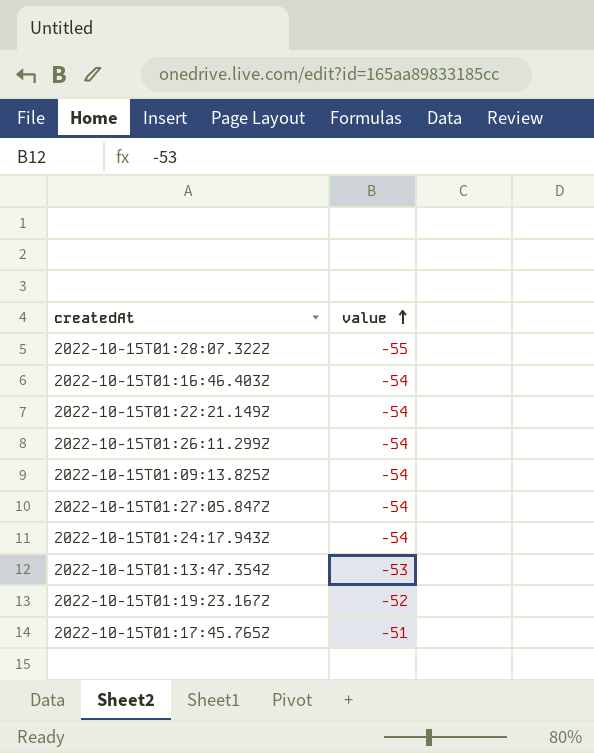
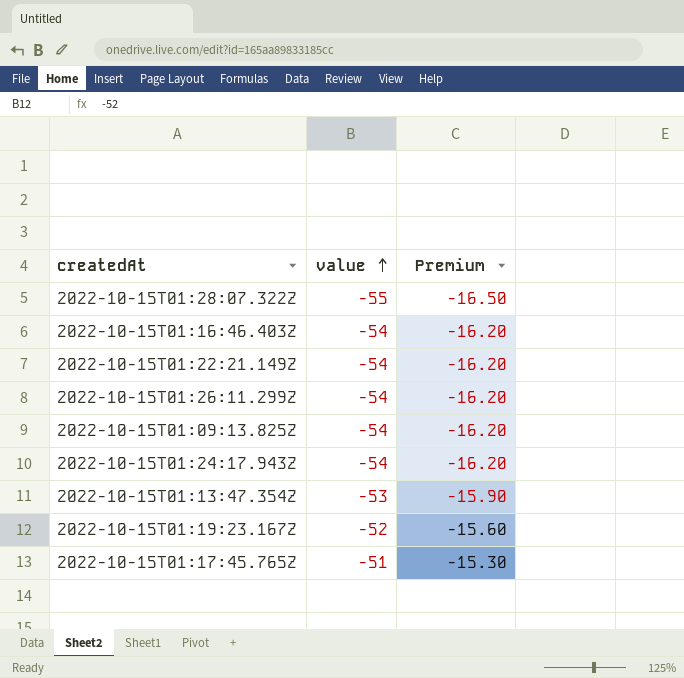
column Premium | formula: none -> [value] * 0.3
row 2022-10-15T01:27:05.847Z: -54 -> none

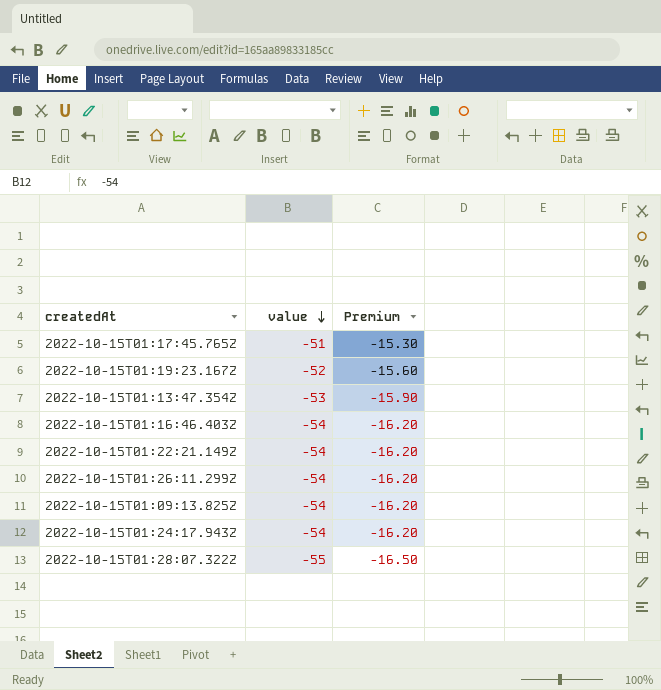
row order: value ascending -> value descending

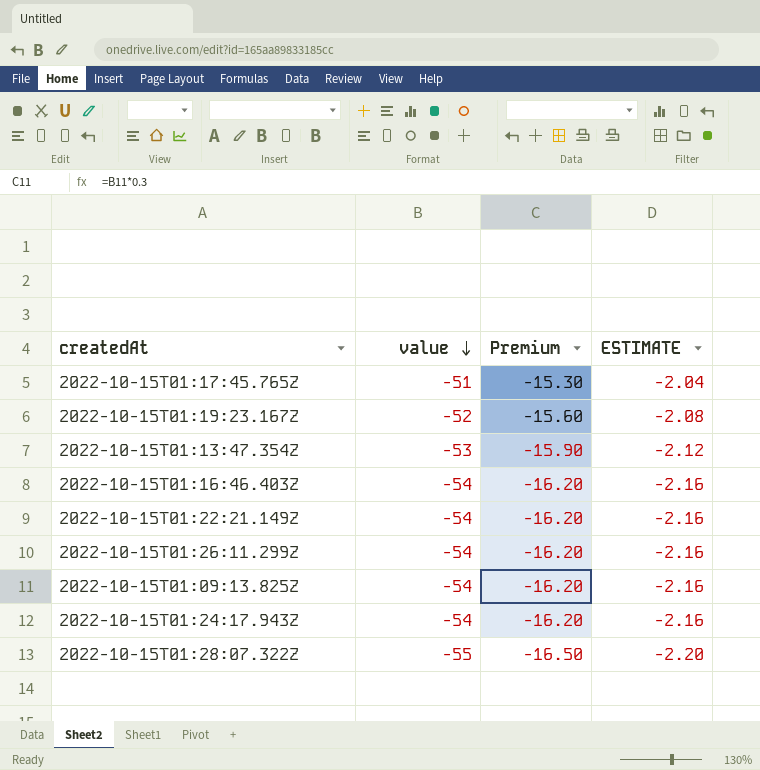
column ESTIMATE | formula: none -> [value] * 0.04

